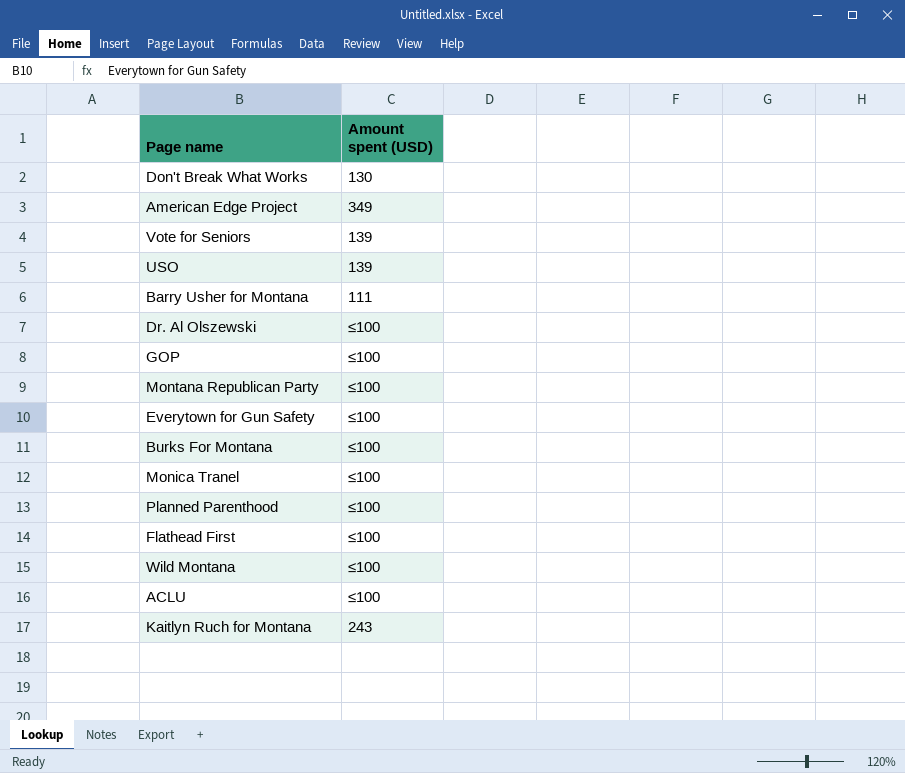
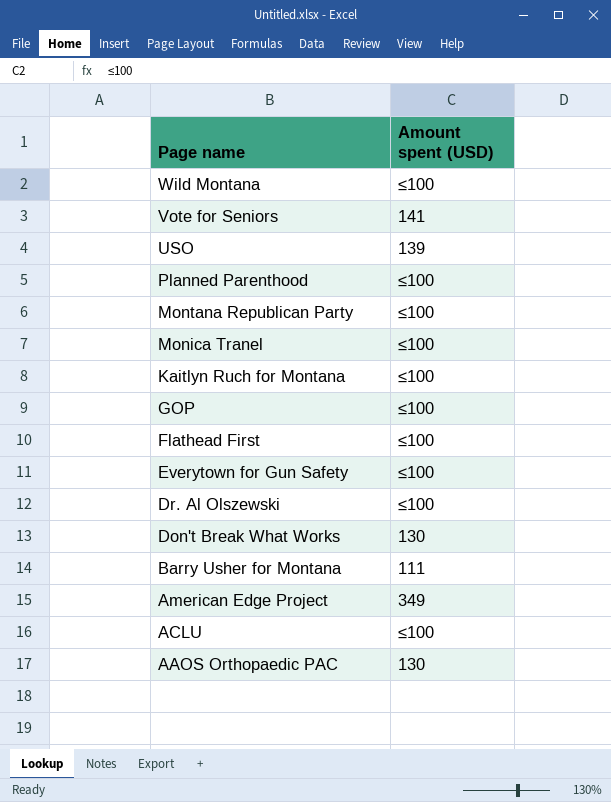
row order: none -> Page name descending
row Burks For Montana: ≤100 -> none
Vote for Seniors | Amount spent (USD): 139 -> 141
Kaitlyn Ruch for Montana | Amount spent (USD): 243 -> ≤100
row AAOS Orthopaedic PAC: none -> 130

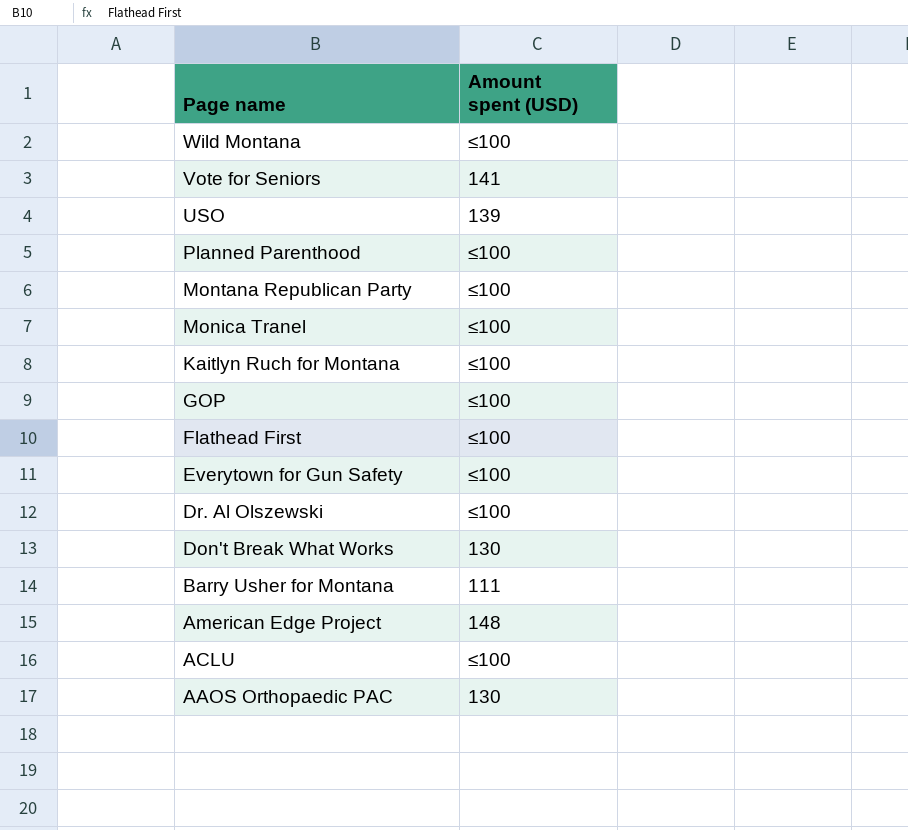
American Edge Project | Amount spent (USD): 349 -> 148

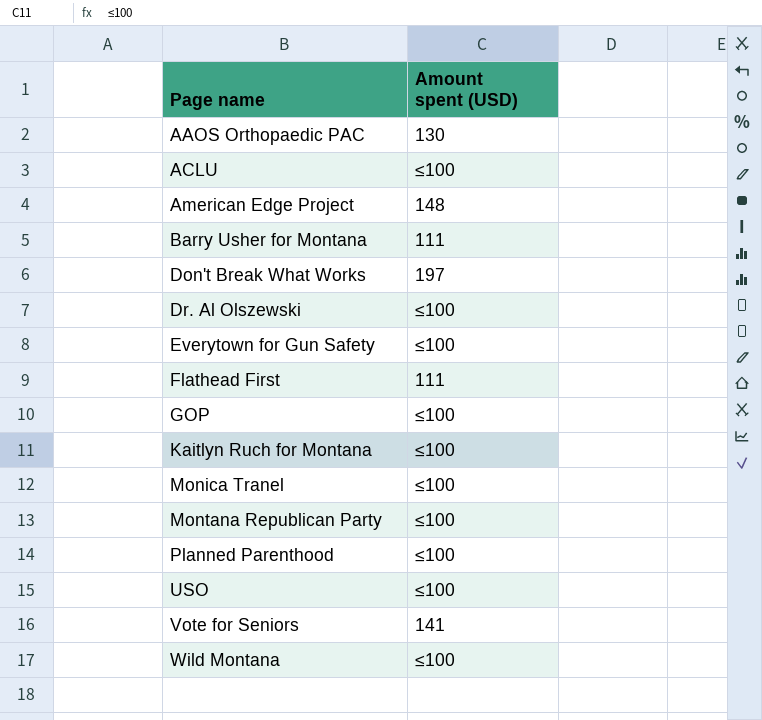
row order: Page name descending -> Page name ascending
Don't Break What Works | Amount spent (USD): 130 -> 197
Flathead First | Amount spent (USD): ≤100 -> 111
USO | Amount spent (USD): 139 -> ≤100

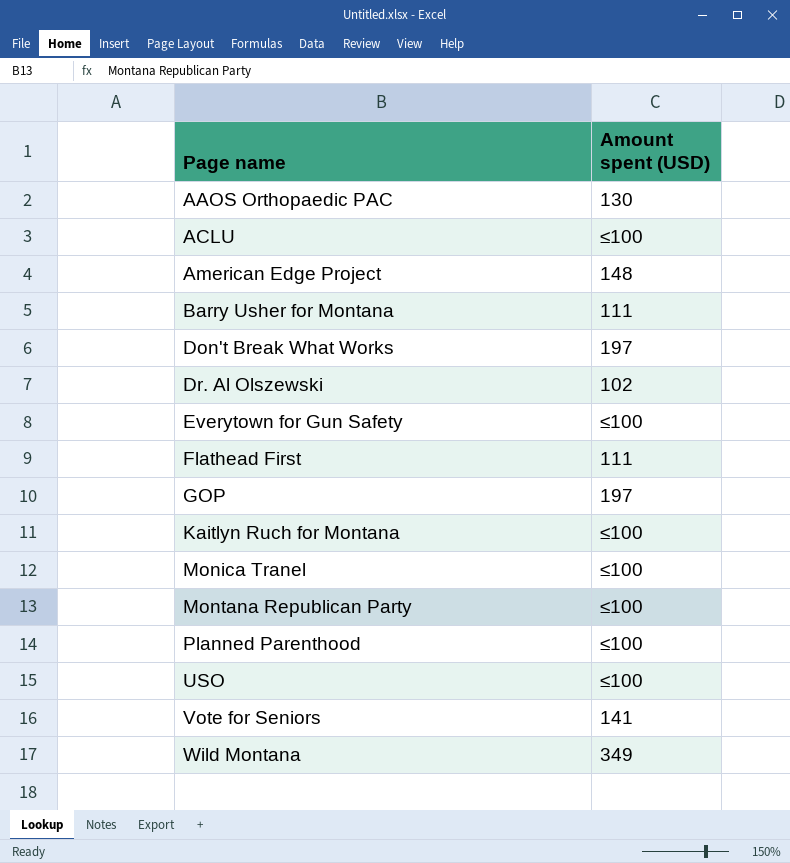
Dr. Al Olszewski | Amount spent (USD): ≤100 -> 102
GOP | Amount spent (USD): ≤100 -> 197
Wild Montana | Amount spent (USD): ≤100 -> 349

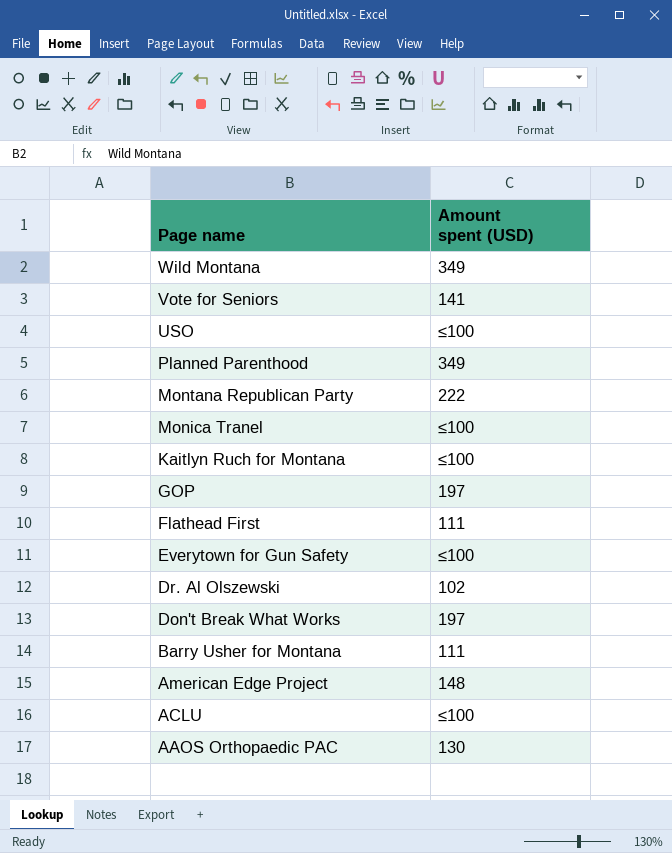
row order: Page name ascending -> Page name descending
Planned Parenthood | Amount spent (USD): ≤100 -> 349
Montana Republican Party | Amount spent (USD): ≤100 -> 222

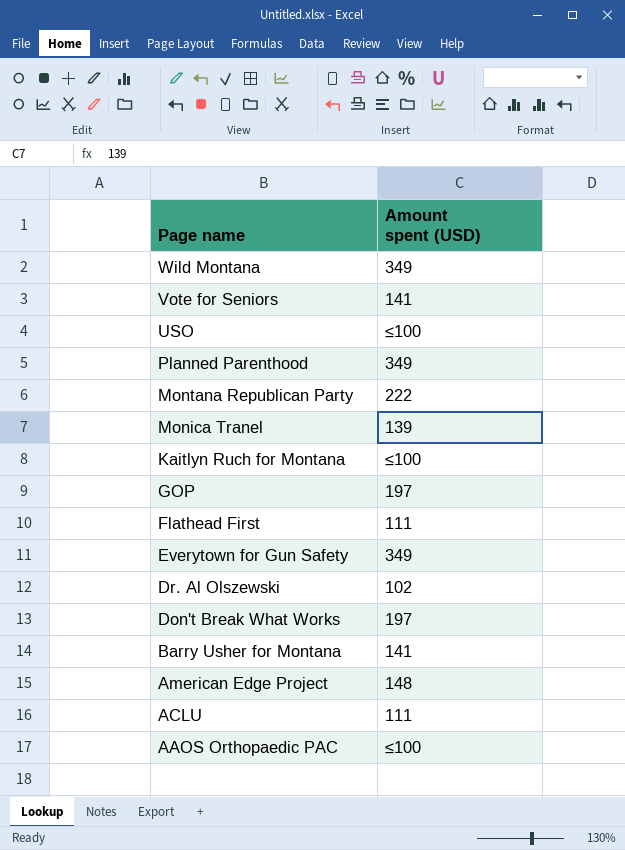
Monica Tranel | Amount spent (USD): ≤100 -> 139
Everytown for Gun Safety | Amount spent (USD): ≤100 -> 349
Barry Usher for Montana | Amount spent (USD): 111 -> 141
ACLU | Amount spent (USD): ≤100 -> 111
AAOS Orthopaedic PAC | Amount spent (USD): 130 -> ≤100

